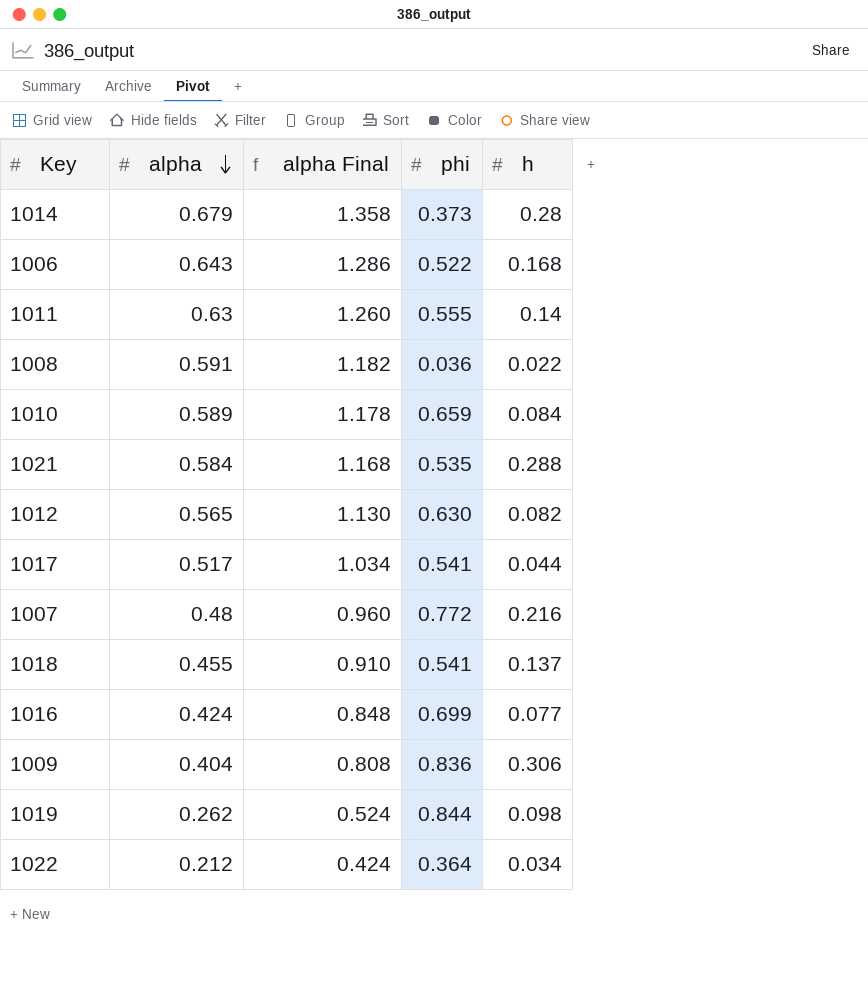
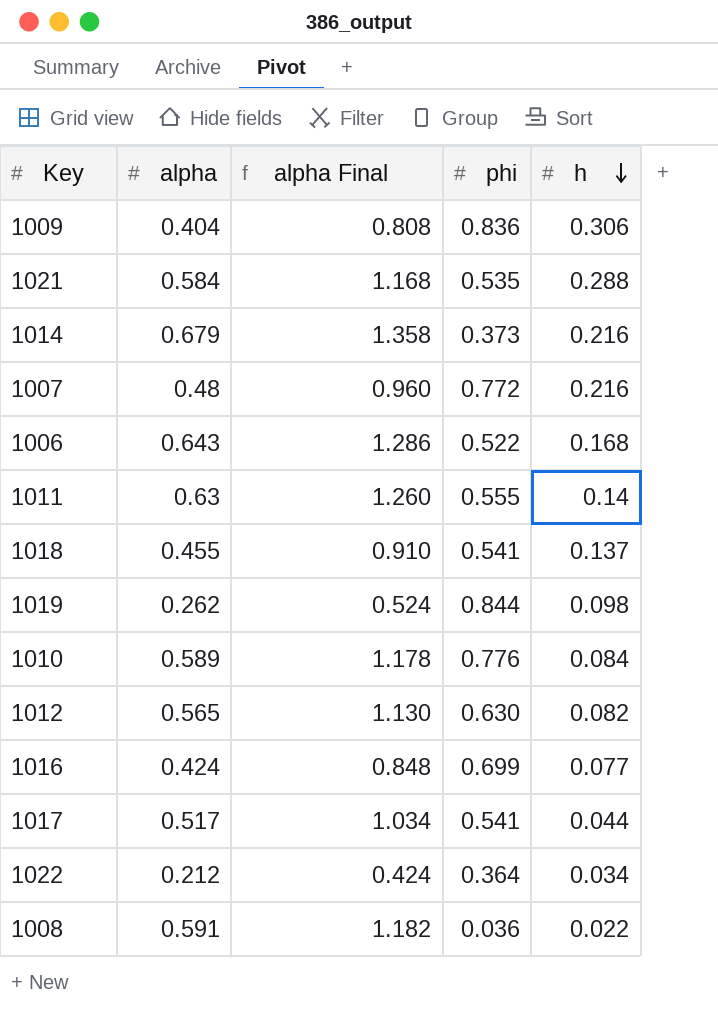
row order: alpha descending -> h descending
1014 | h: 0.28 -> 0.216
1010 | phi: 0.659 -> 0.776

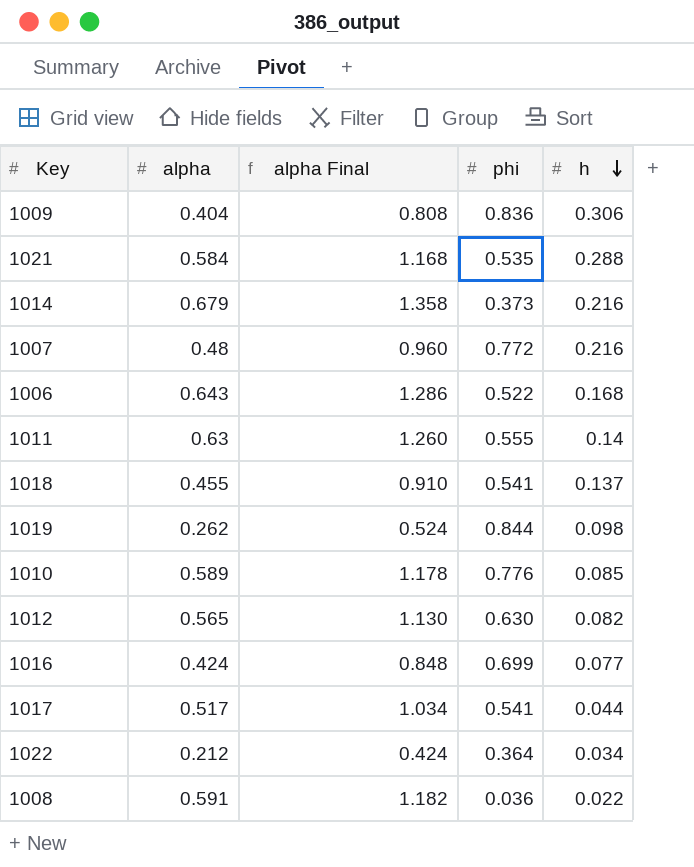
1010 | h: 0.084 -> 0.085

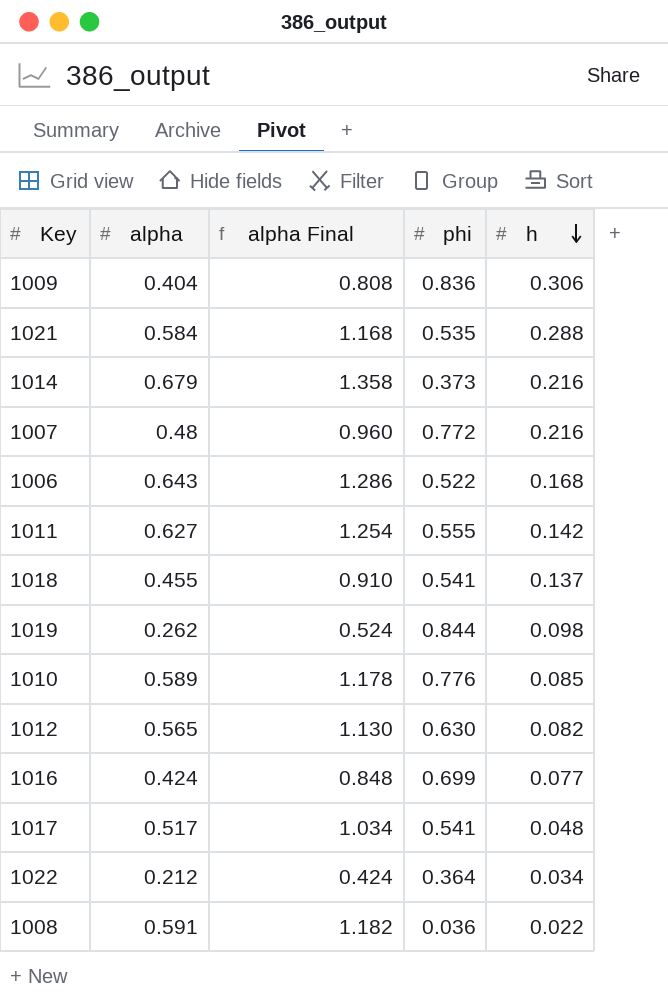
1011 | alpha: 0.63 -> 0.627
1011 | alpha Final: 1.260 -> 1.254
1011 | h: 0.14 -> 0.142
1017 | h: 0.044 -> 0.048

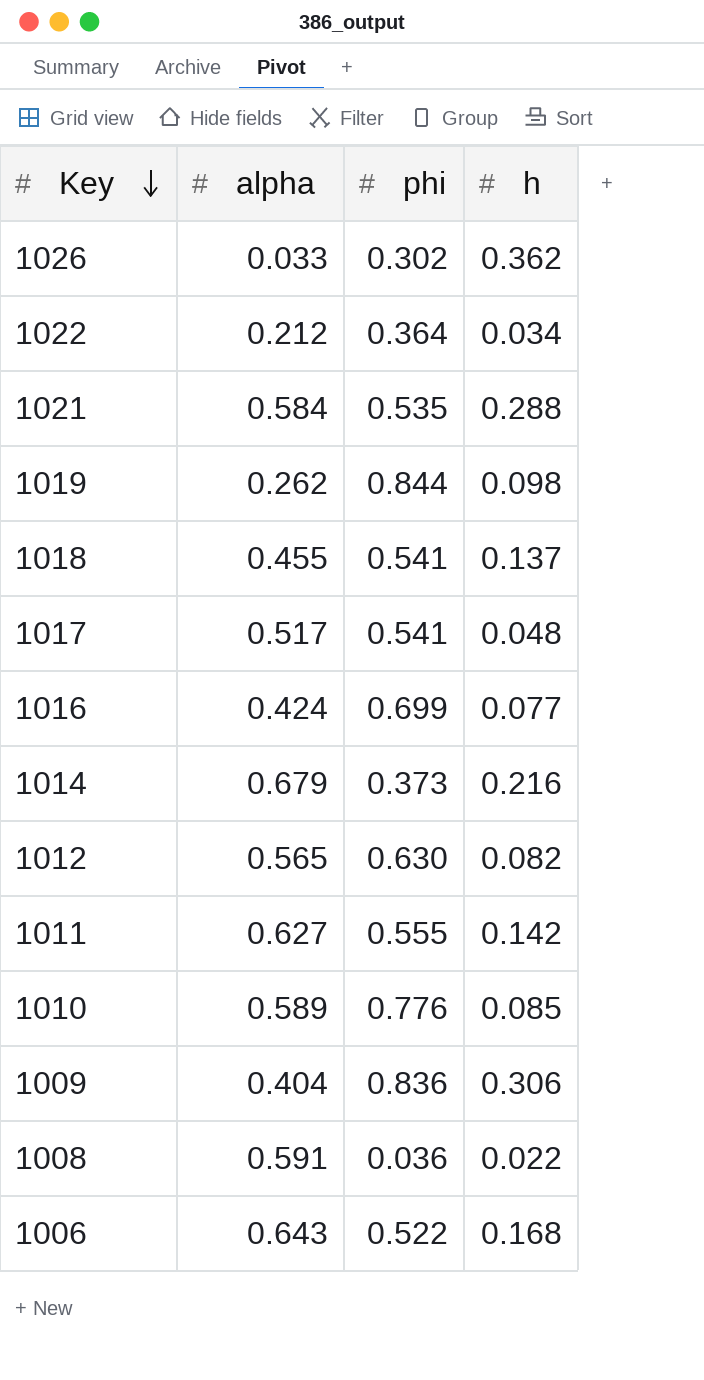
row order: h descending -> Key descending
column alpha Final | formula: [alpha] * 2 -> none
row 1007: 0.48 | 0.960 | 0.772 | 0.216 -> none
row 1026: none -> 0.033 | 0.302 | 0.362

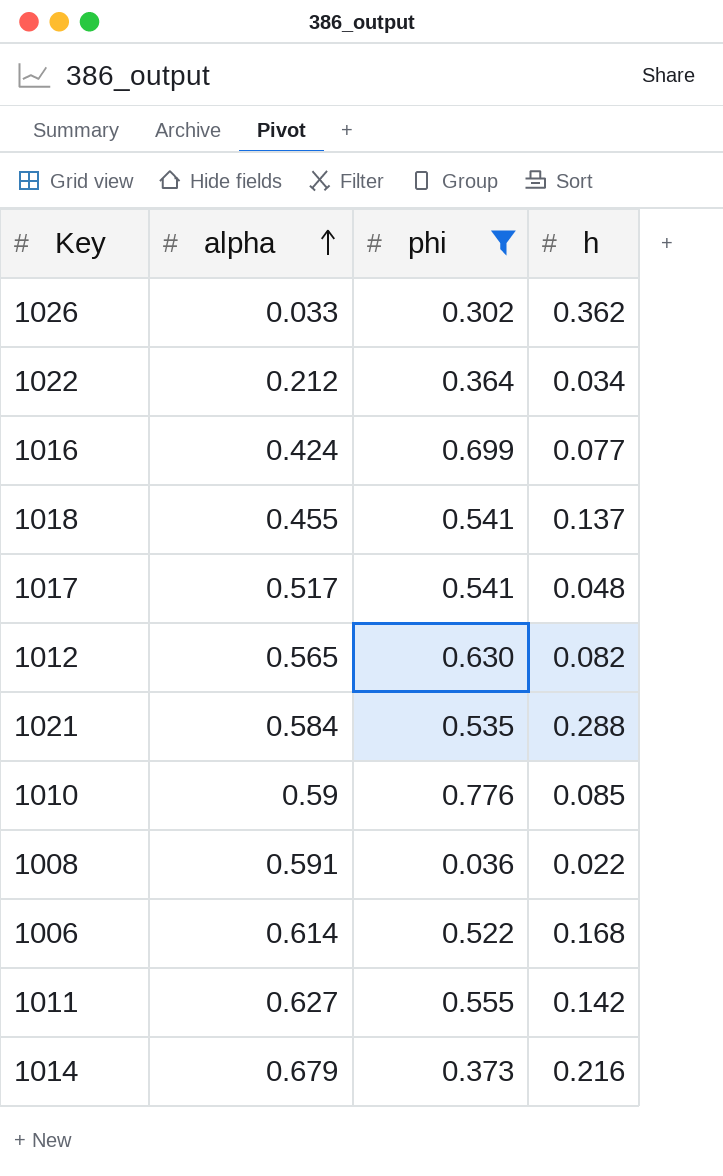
filter: none -> phi <= 0.776
row order: Key descending -> alpha ascending
1010 | alpha: 0.589 -> 0.59
1006 | alpha: 0.643 -> 0.614

